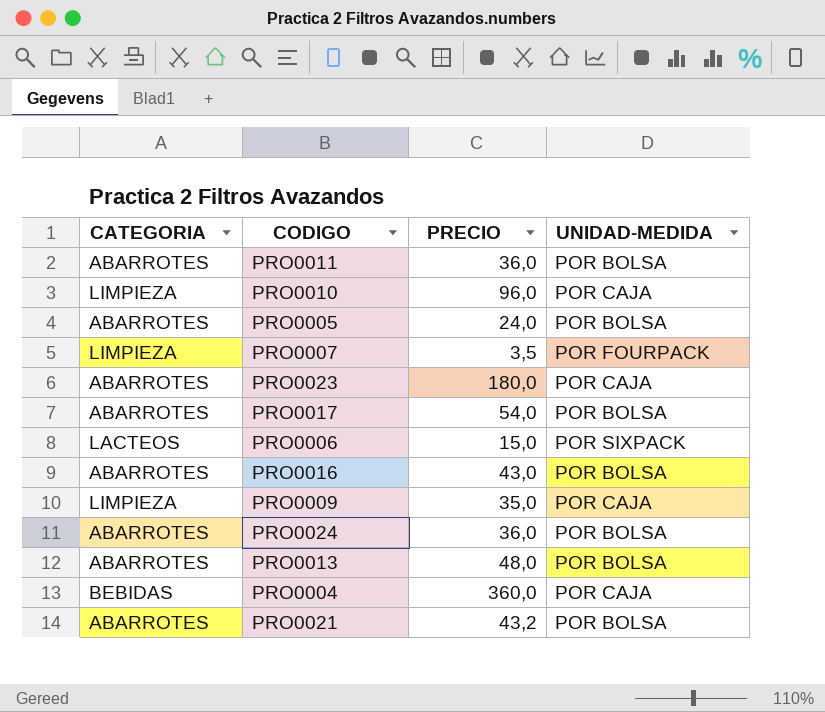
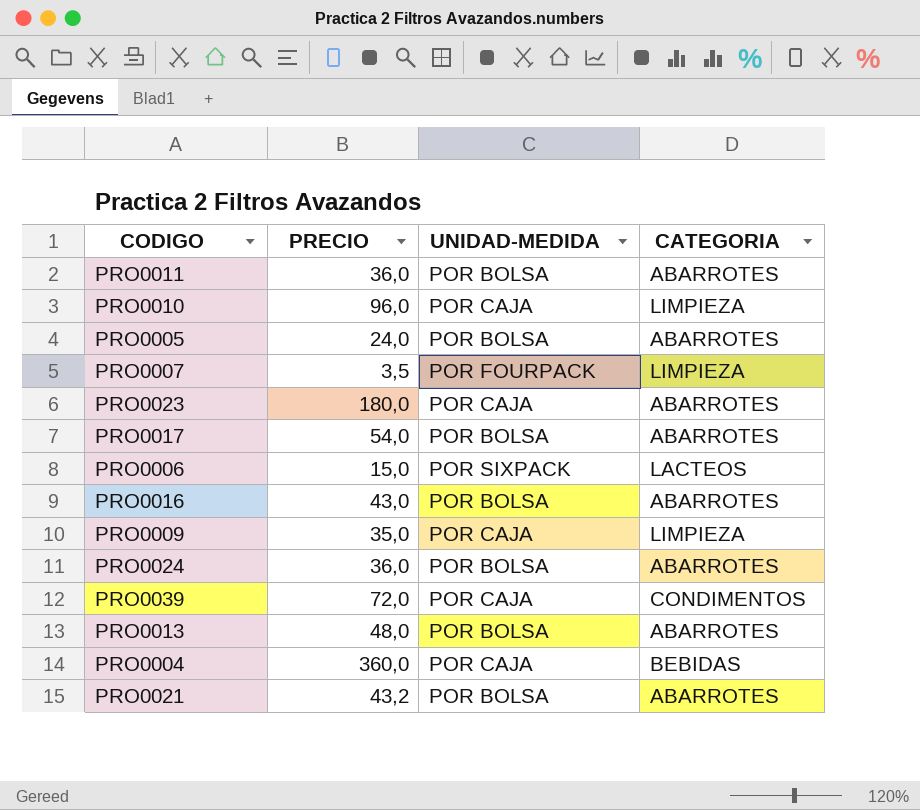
column CATEGORIA | position: 1 -> 4
row PRO0039: none -> 72,0 | POR CAJA | CONDIMENTOS

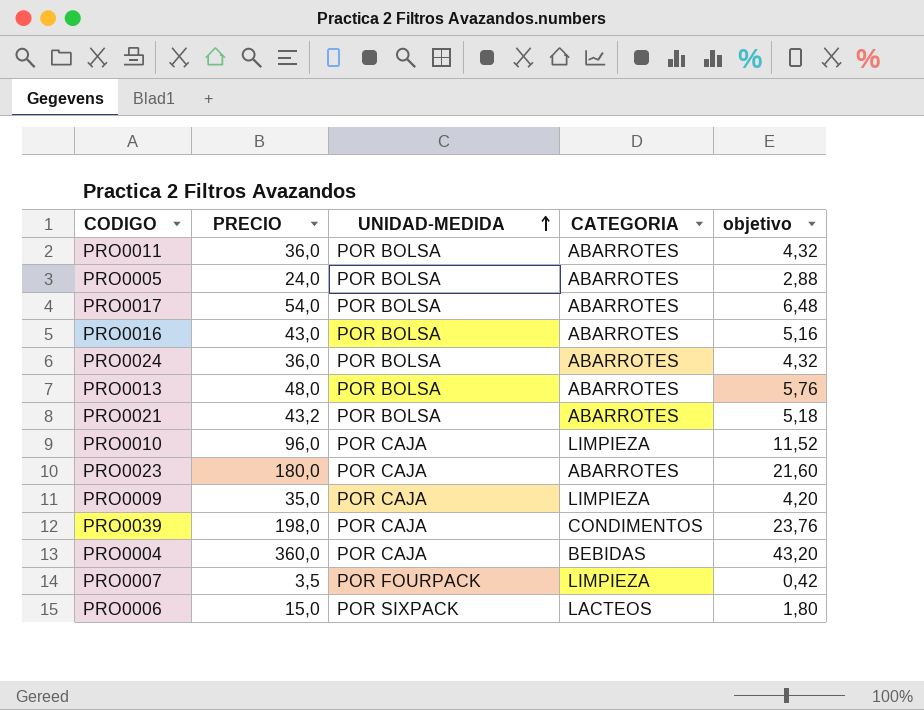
row order: none -> UNIDAD-MEDIDA ascending
column objetivo | formula: none -> [PRECIO] * 0,12
PRO0039 | PRECIO: 72,0 -> 198,0

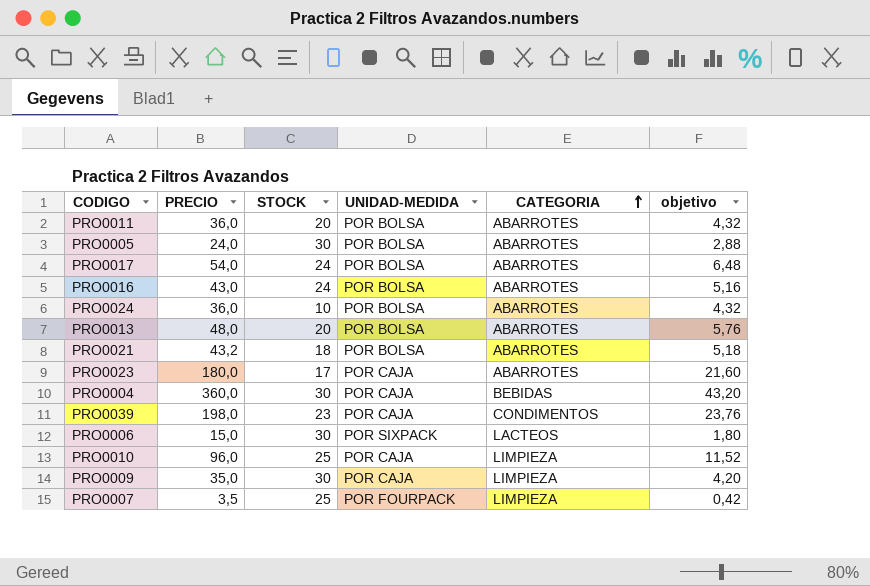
row order: UNIDAD-MEDIDA ascending -> CATEGORIA ascending
column STOCK | position: none -> 3

